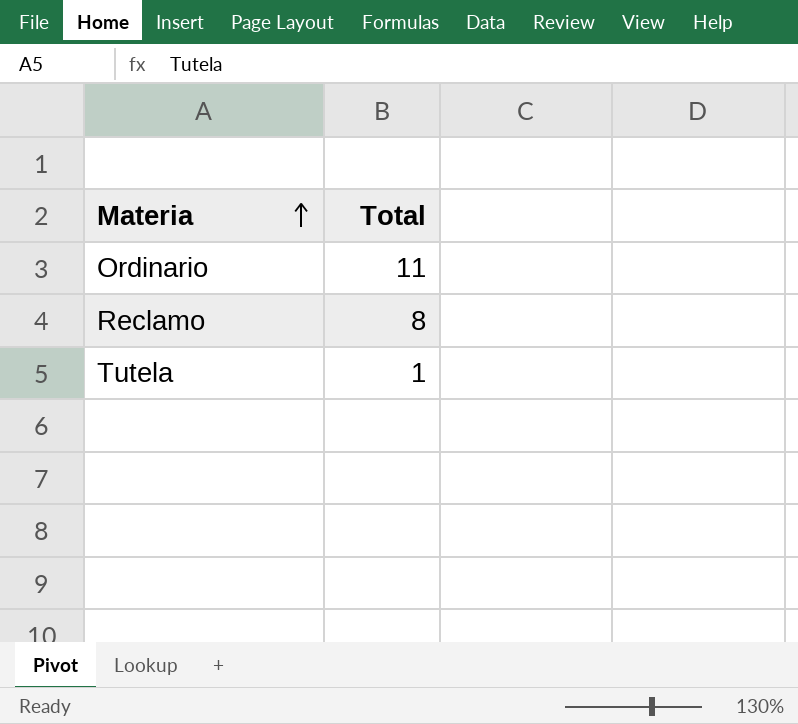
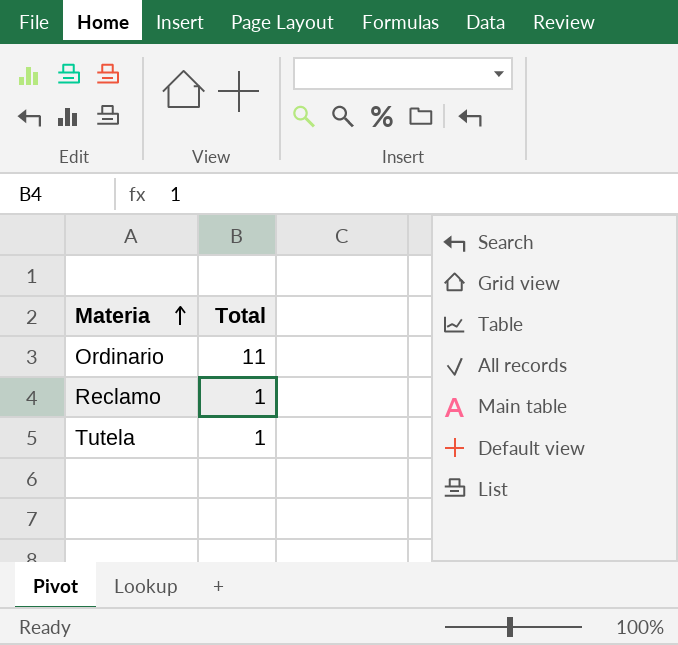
Reclamo | Total: 8 -> 1

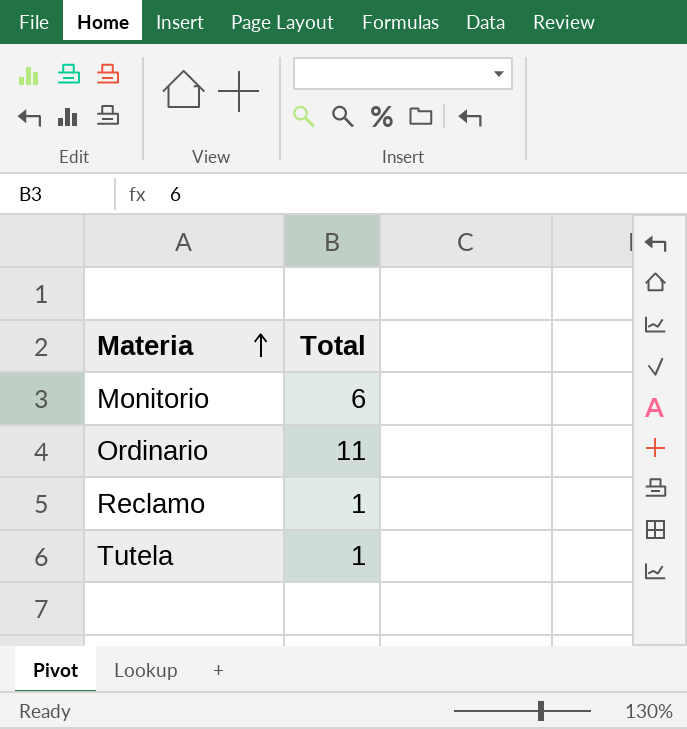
row Monitorio: none -> 6

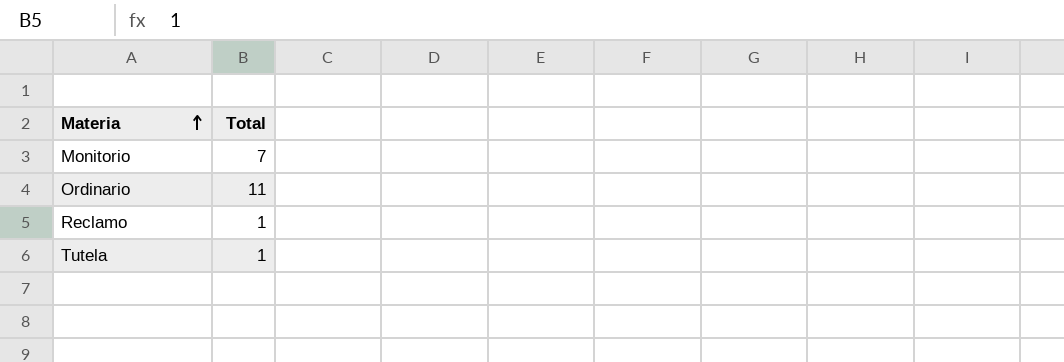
Monitorio | Total: 6 -> 7

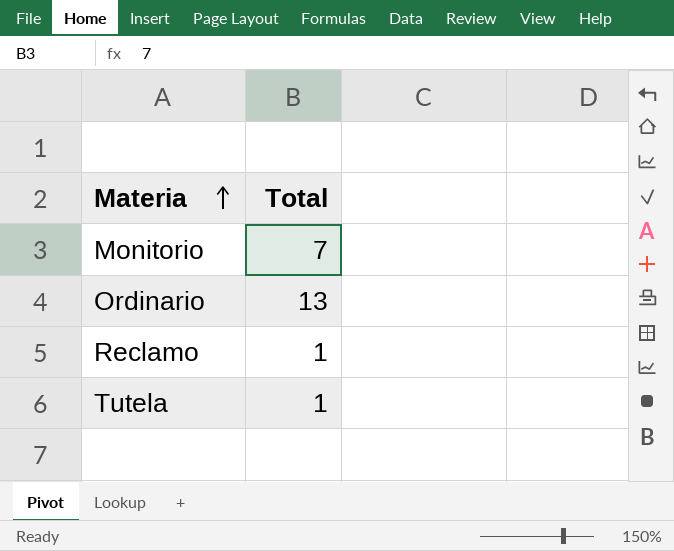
Ordinario | Total: 11 -> 13

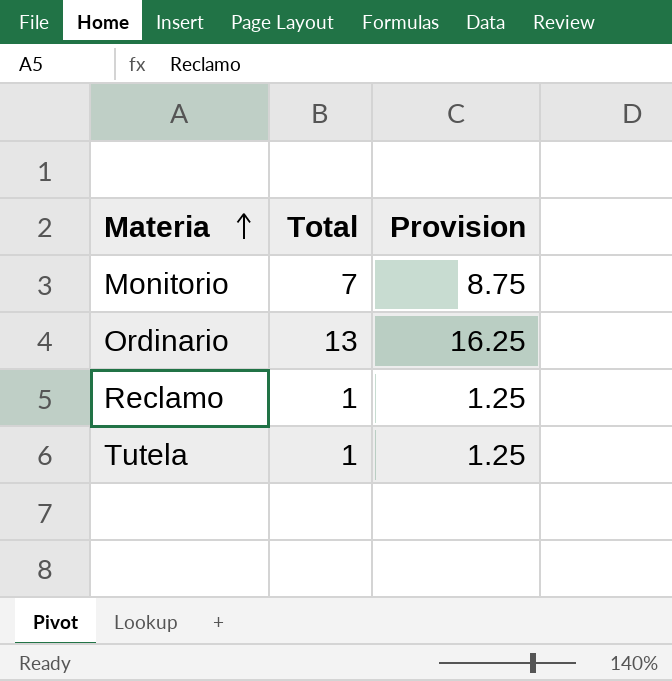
column Provision | formula: none -> [Total] * 1.25

